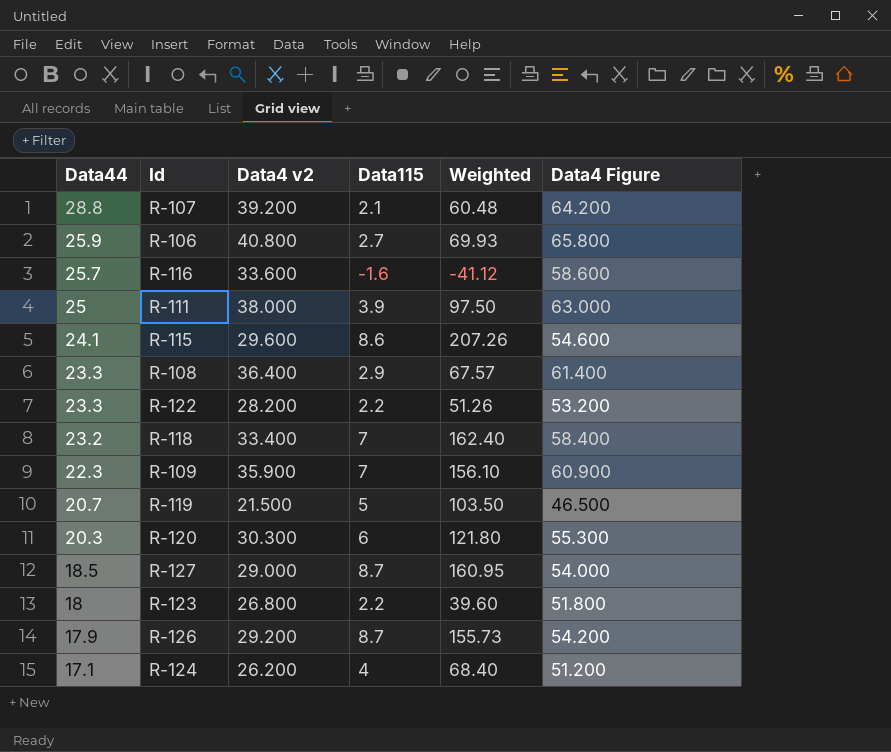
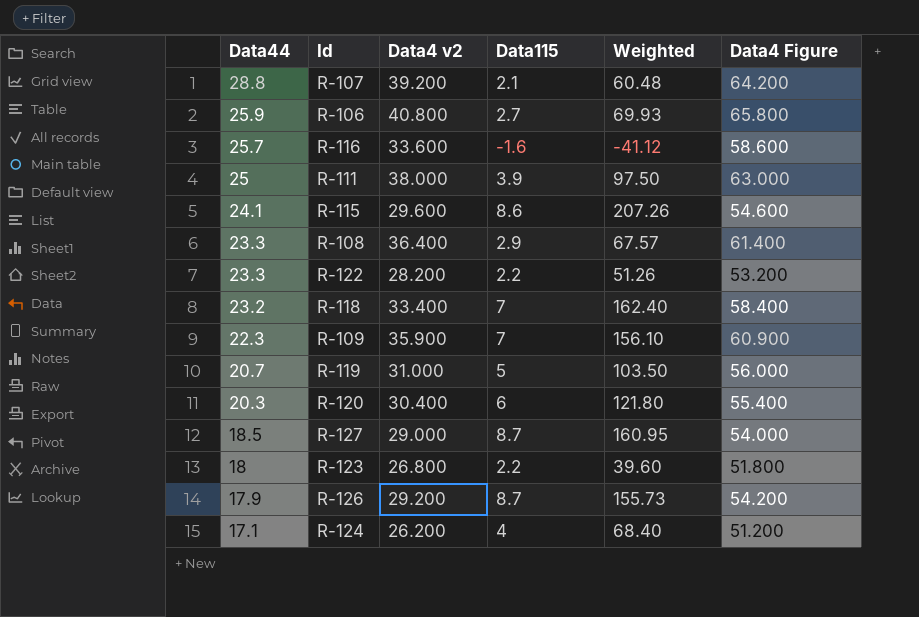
R-119 | Data4 v2: 21.500 -> 31.000
R-119 | Data4 Figure: 46.500 -> 56.000
R-120 | Data4 v2: 30.300 -> 30.400
R-120 | Data4 Figure: 55.300 -> 55.400

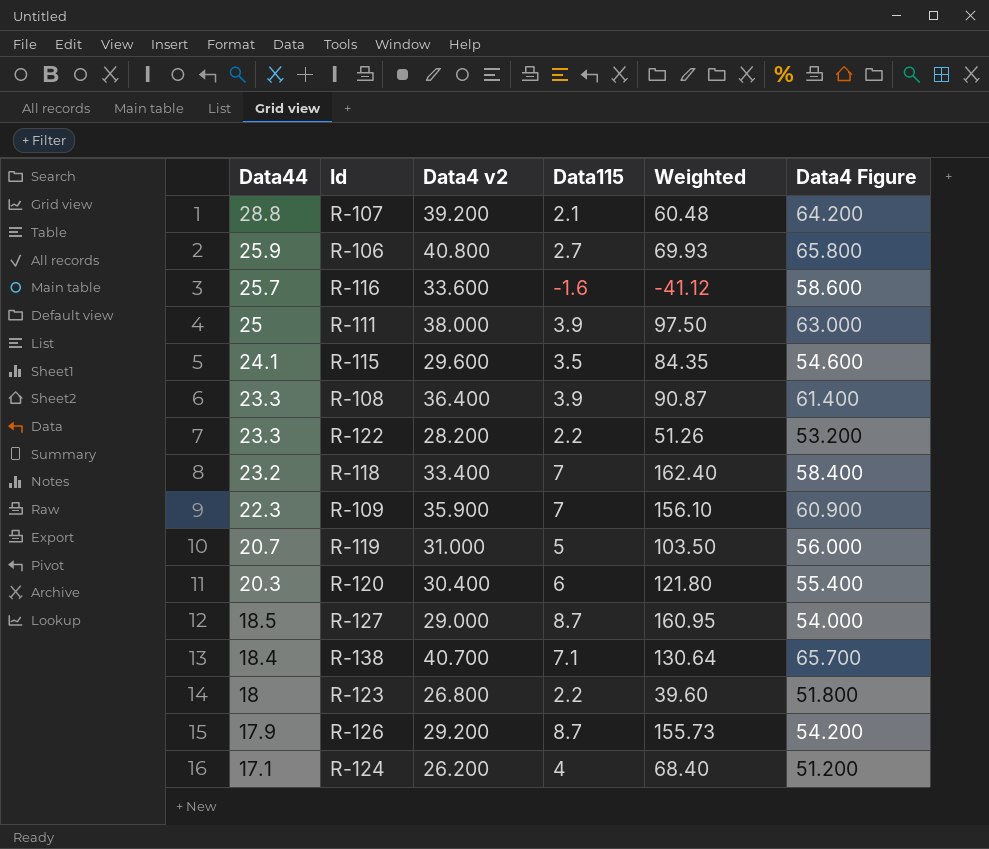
R-115 | Data115: 8.6 -> 3.5
R-115 | Weighted: 207.26 -> 84.35
R-108 | Data115: 2.9 -> 3.9
R-108 | Weighted: 67.57 -> 90.87
row R-138: none -> 18.4 | 40.700 | 7.1 | 130.64 | 65.700

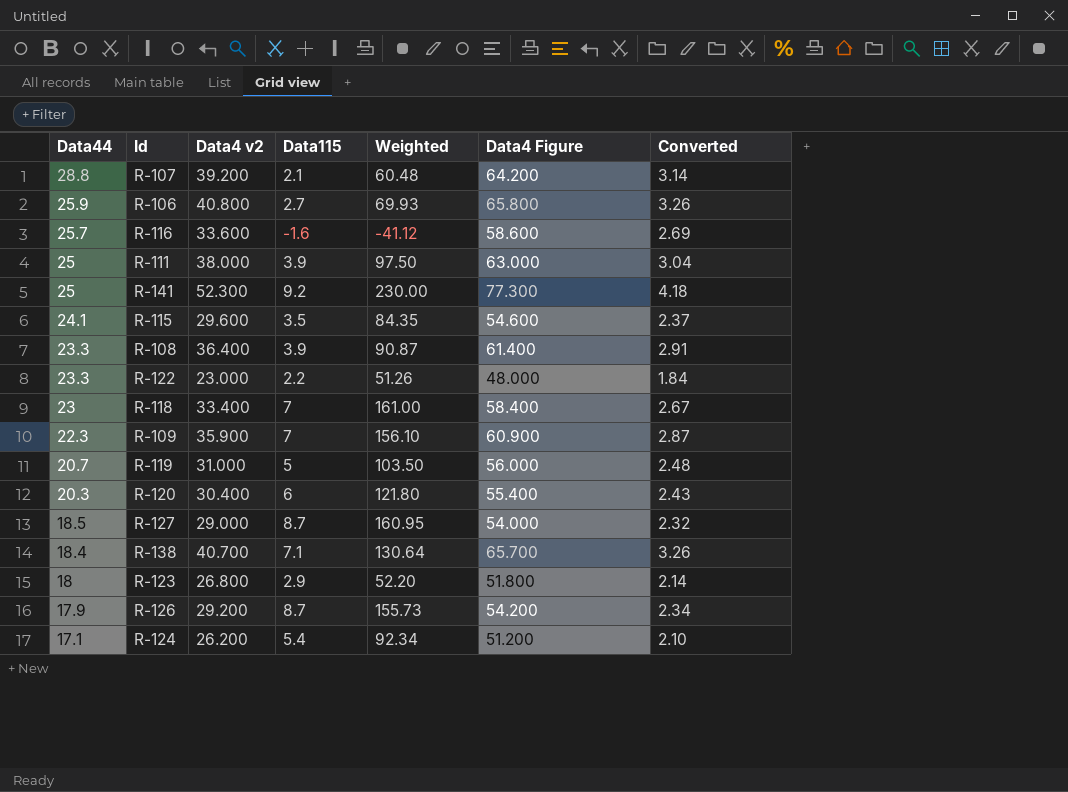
column Converted | formula: none -> [Data4 v2] * 0.08
row R-141: none -> 25 | 52.300 | 9.2 | 230.00 | 77.300 | 4.18
R-122 | Data4 v2: 28.200 -> 23.000
R-122 | Data4 Figure: 53.200 -> 48.000
R-118 | Data44: 23.2 -> 23
R-118 | Weighted: 162.40 -> 161.00
R-123 | Data115: 2.2 -> 2.9
R-123 | Weighted: 39.60 -> 52.20
R-124 | Data115: 4 -> 5.4
R-124 | Weighted: 68.40 -> 92.34

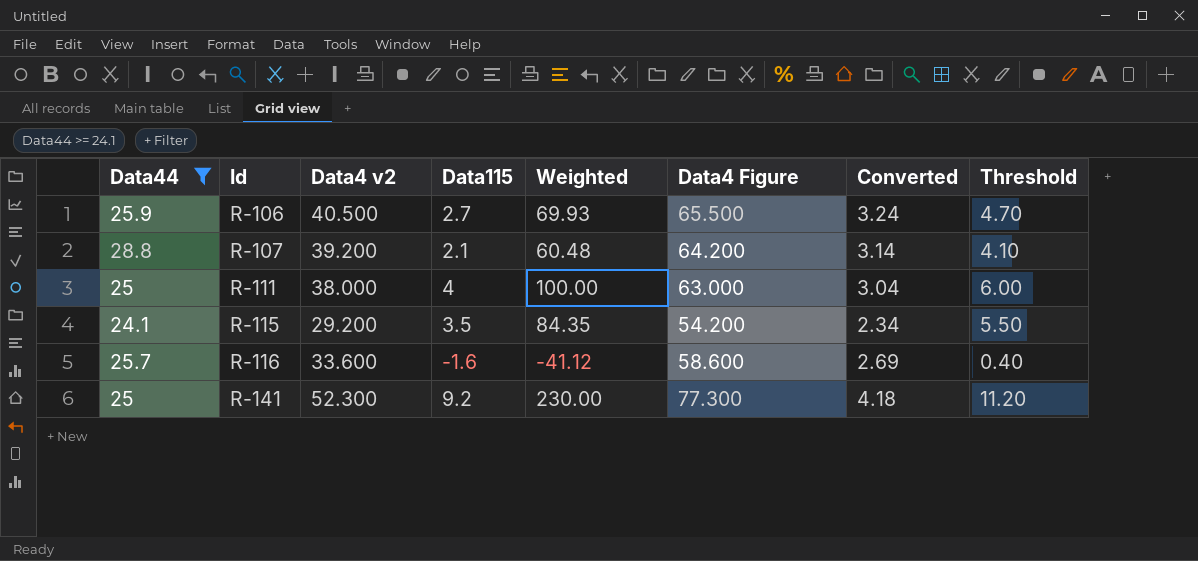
filter: none -> Data44 >= 24.1
row order: Data44 descending -> Id ascending
column Threshold | formula: none -> [Data115] + 2
R-106 | Data4 v2: 40.800 -> 40.500
R-106 | Data4 Figure: 65.800 -> 65.500
R-106 | Converted: 3.26 -> 3.24
R-111 | Data115: 3.9 -> 4
R-111 | Weighted: 97.50 -> 100.00
R-115 | Data4 v2: 29.600 -> 29.200
R-115 | Data4 Figure: 54.600 -> 54.200
R-115 | Converted: 2.37 -> 2.34

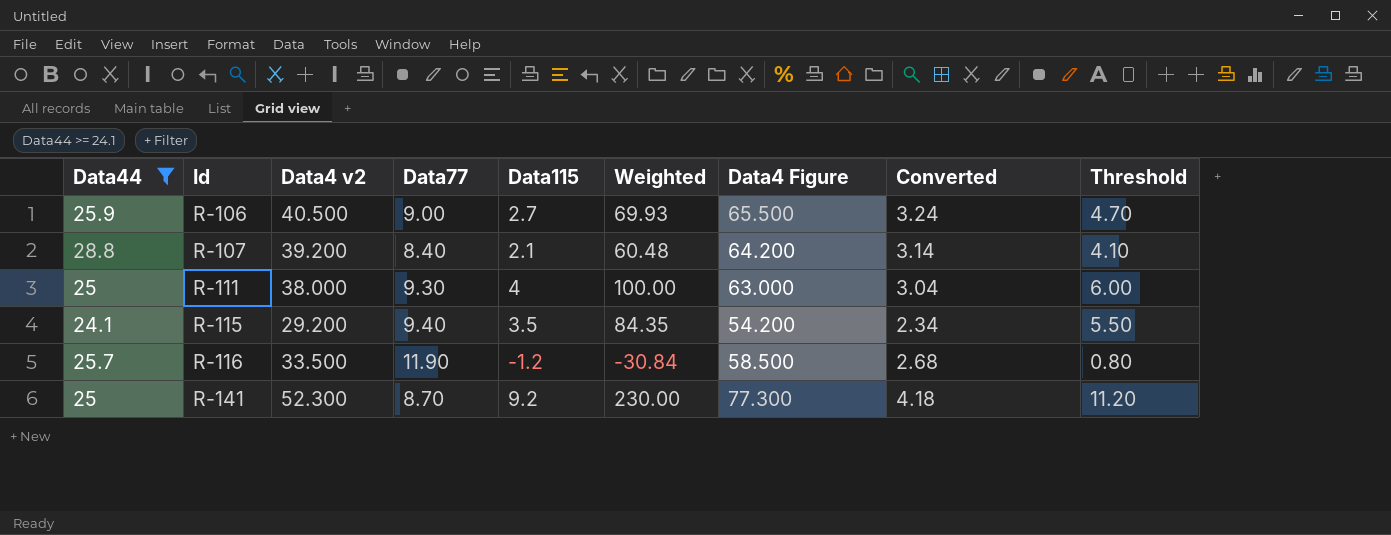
column Data77 | position: none -> 4
R-116 | Data4 v2: 33.600 -> 33.500
R-116 | Data115: -1.6 -> -1.2
R-116 | Weighted: -41.12 -> -30.84
R-116 | Data4 Figure: 58.600 -> 58.500
R-116 | Converted: 2.69 -> 2.68
R-116 | Threshold: 0.40 -> 0.80

